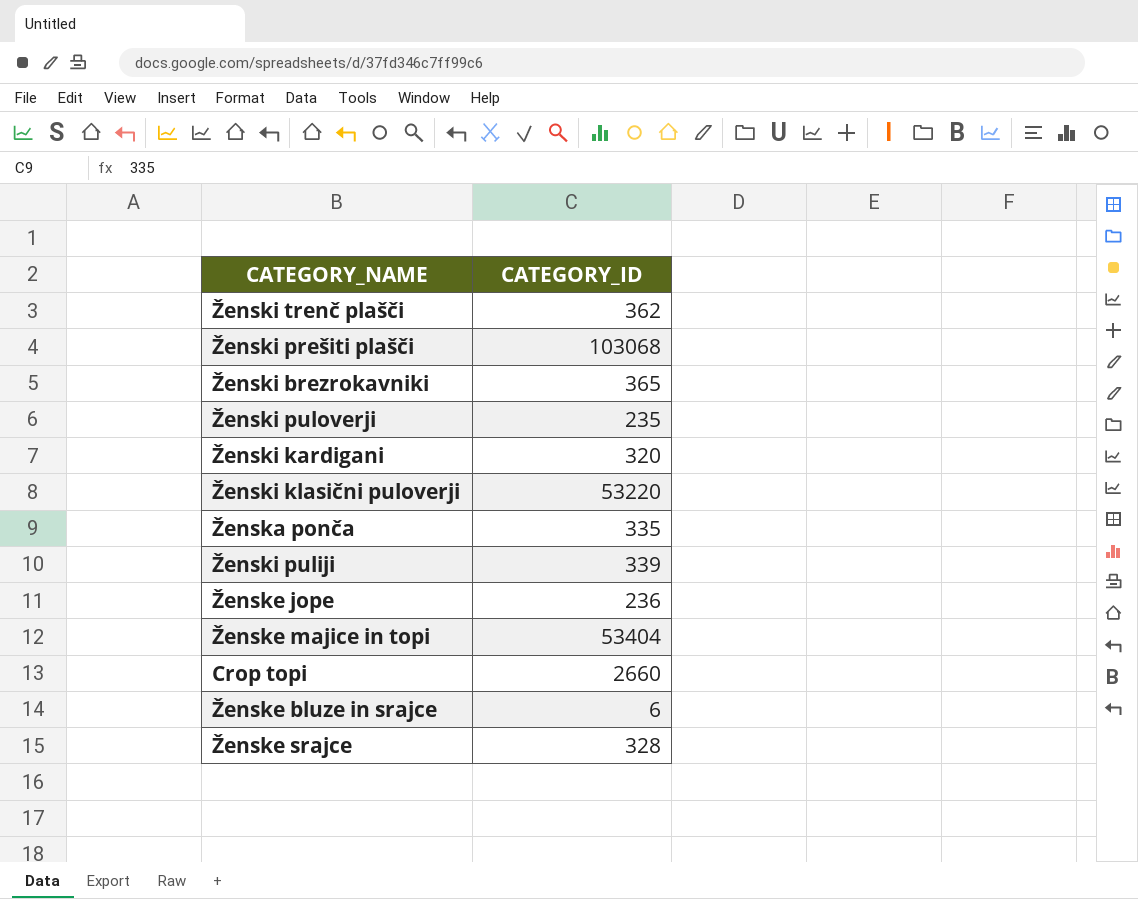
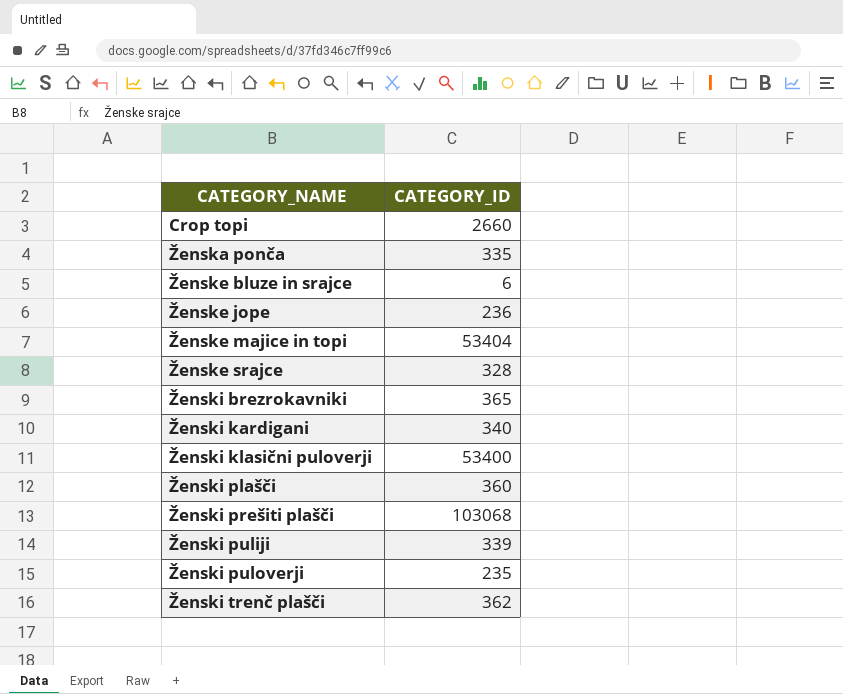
row order: none -> CATEGORY_NAME ascending
Ženski kardigani | CATEGORY_ID: 320 -> 340
Ženski klasični puloverji | CATEGORY_ID: 53220 -> 53400
row Ženski plašči: none -> 360

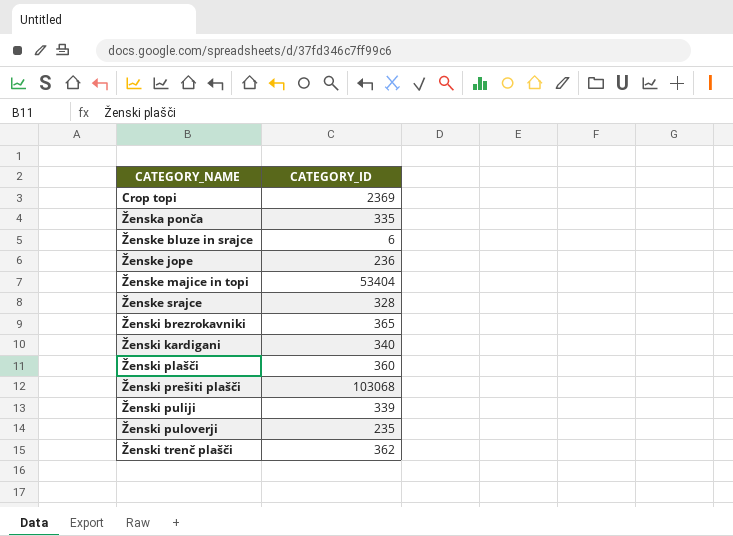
row Ženski klasični puloverji: 53400 -> none
Crop topi | CATEGORY_ID: 2660 -> 2369

